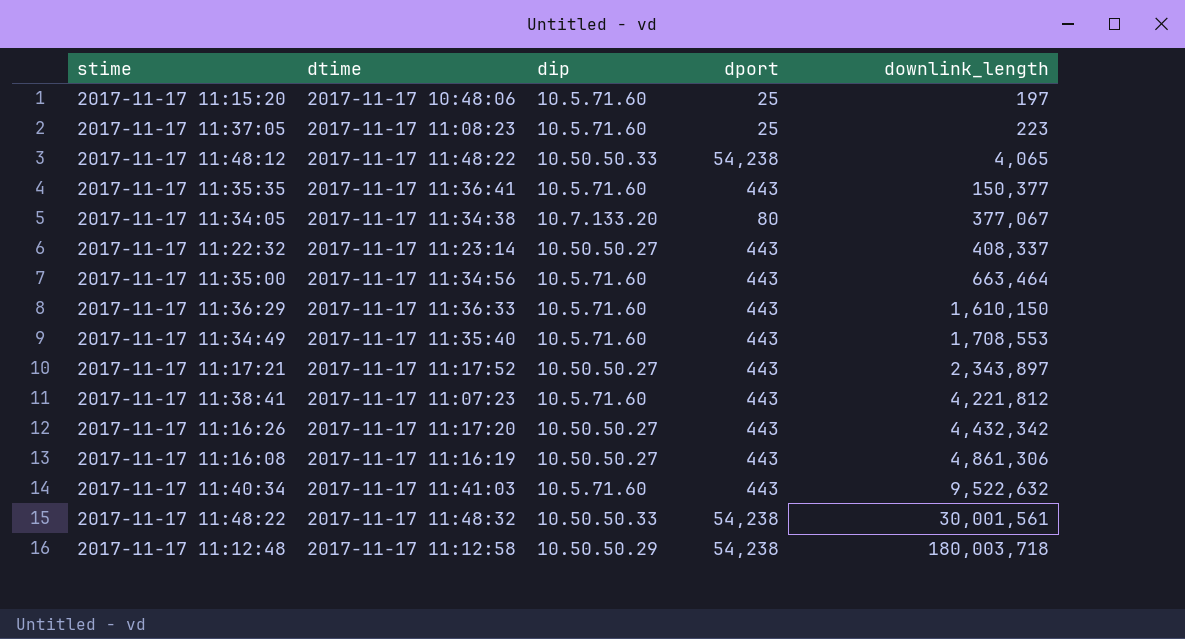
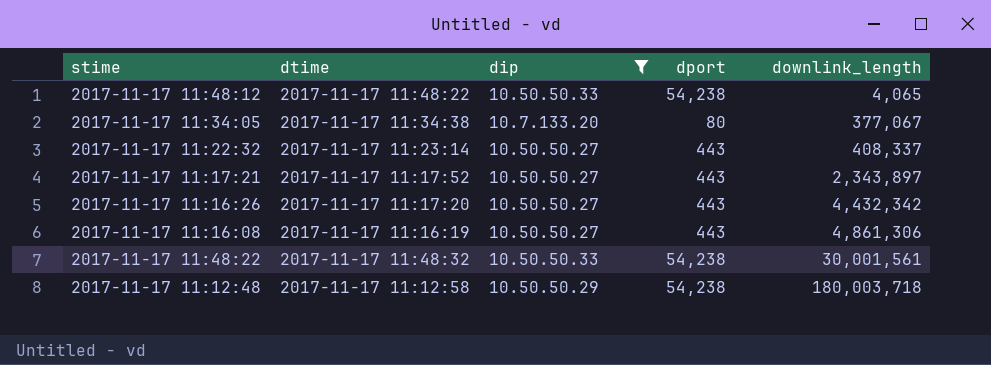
filter: none -> dip != 10.5.71.60

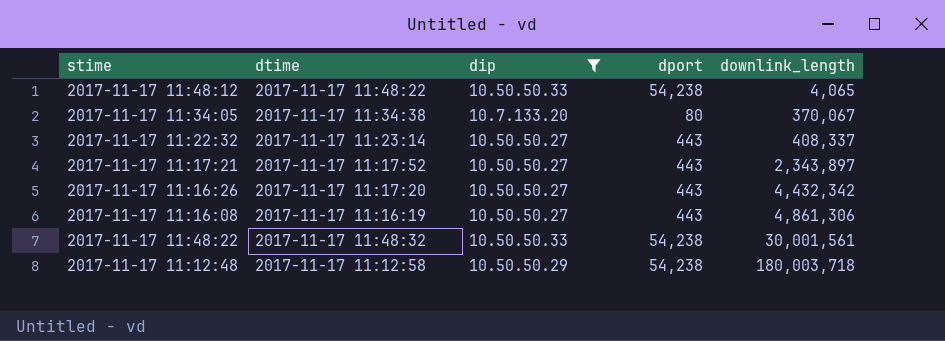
2017-11-17 11:34:05 | downlink_length: 377,067 -> 370,067

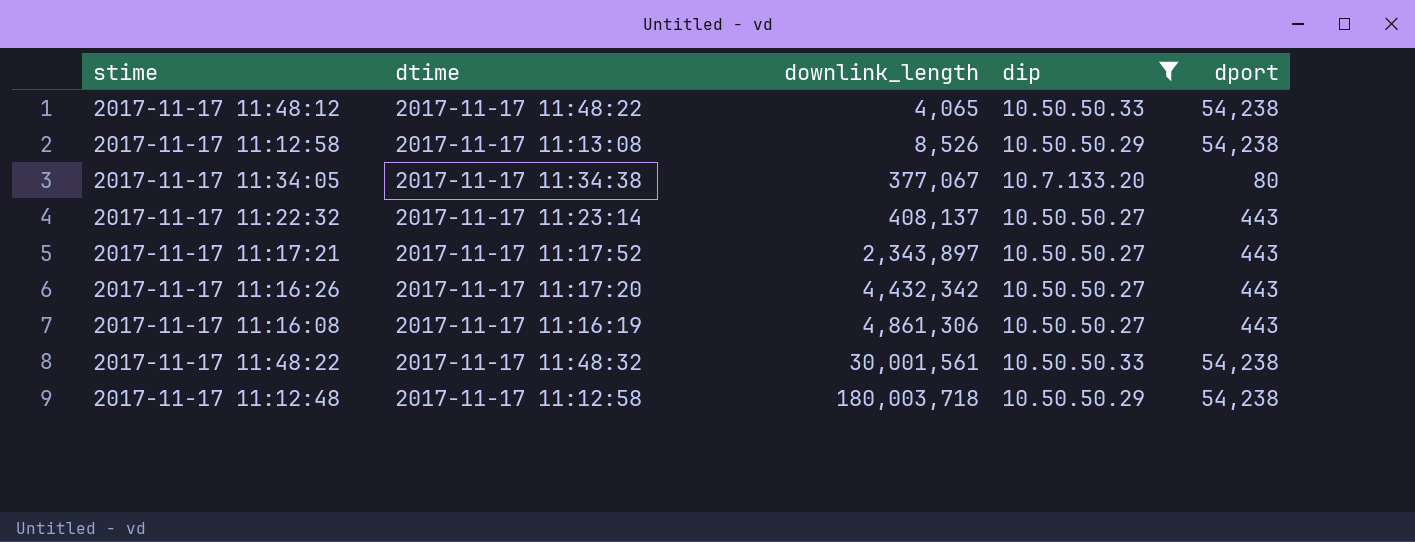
column downlink_length | position: 5 -> 3
row 2017-11-17 11:12:58: none -> 2017-11-17 11:13:08 | 8,526 | 10.50.50.29 | 54,238
2017-11-17 11:34:05 | downlink_length: 370,067 -> 377,067
2017-11-17 11:22:32 | downlink_length: 408,337 -> 408,137

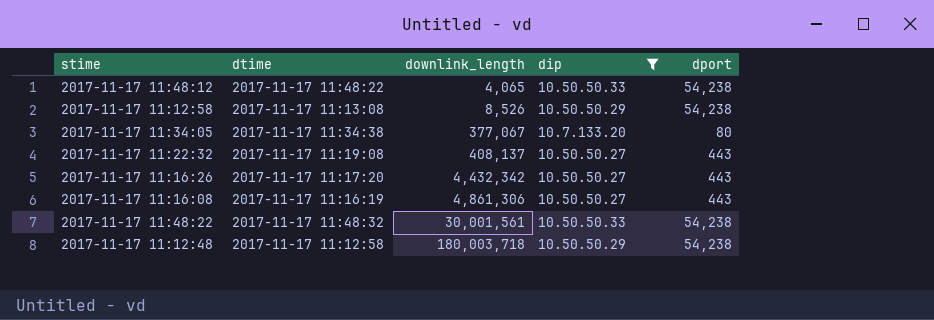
row 2017-11-17 11:17:21: 2017-11-17 11:17:52 | 2,343,897 | 10.50.50.27 | 443 -> none
2017-11-17 11:22:32 | dtime: 2017-11-17 11:23:14 -> 2017-11-17 11:19:08

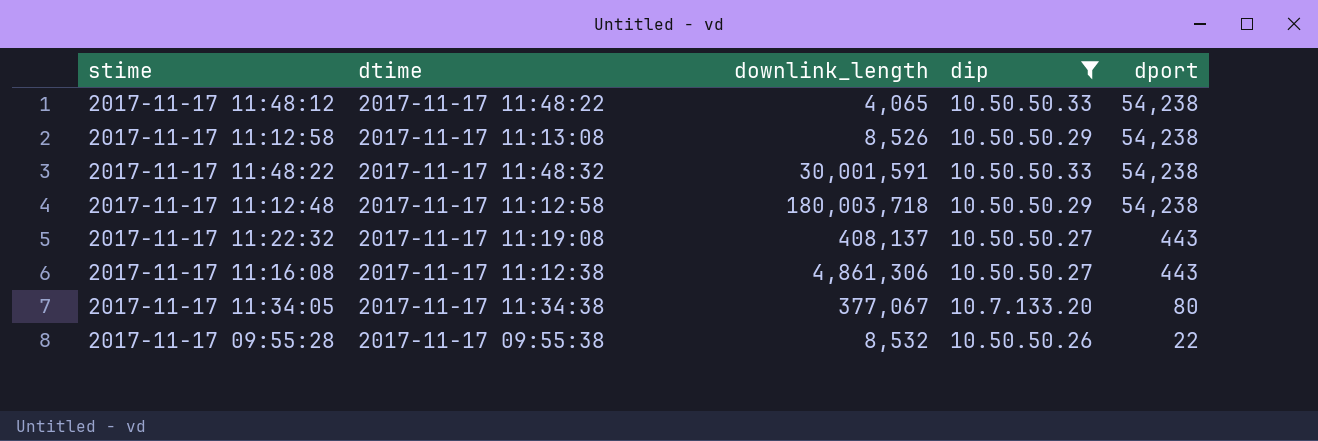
row order: downlink_length ascending -> dport descending
row 2017-11-17 11:16:26: 2017-11-17 11:17:20 | 4,432,342 | 10.50.50.27 | 443 -> none
2017-11-17 11:48:22 | downlink_length: 30,001,561 -> 30,001,591
2017-11-17 11:16:08 | dtime: 2017-11-17 11:16:19 -> 2017-11-17 11:12:38
row 2017-11-17 09:55:28: none -> 2017-11-17 09:55:38 | 8,532 | 10.50.50.26 | 22

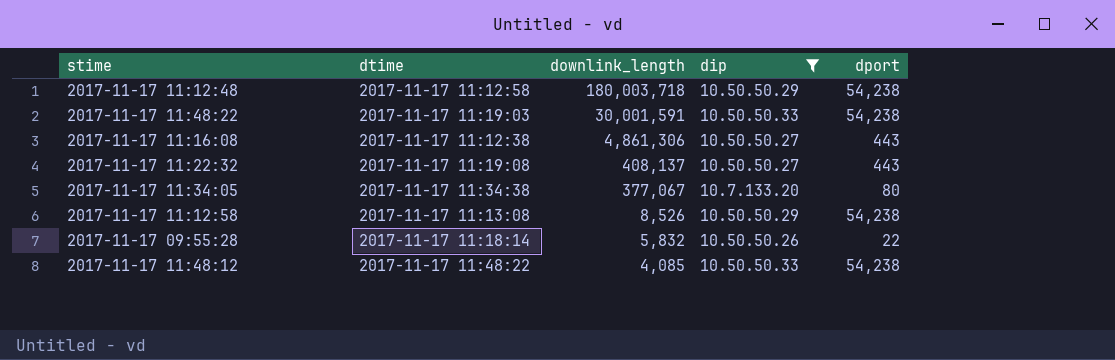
row order: dport descending -> downlink_length descending
2017-11-17 11:48:22 | dtime: 2017-11-17 11:48:32 -> 2017-11-17 11:19:03
2017-11-17 09:55:28 | dtime: 2017-11-17 09:55:38 -> 2017-11-17 11:18:14
2017-11-17 09:55:28 | downlink_length: 8,532 -> 5,832
2017-11-17 11:48:12 | downlink_length: 4,065 -> 4,085

